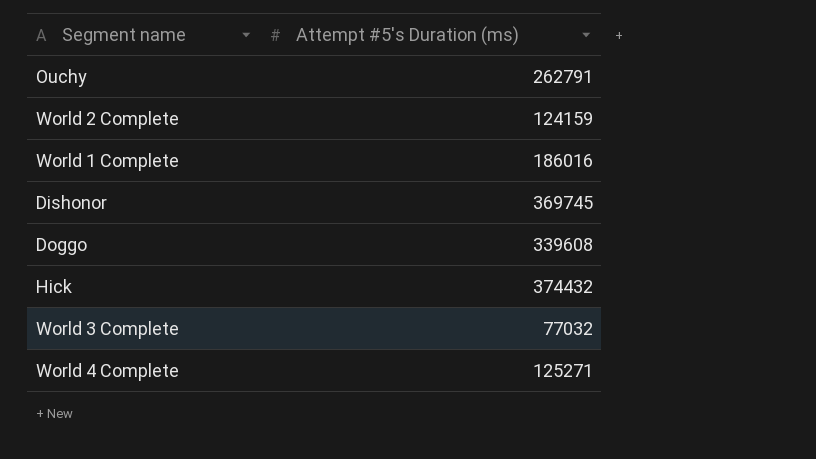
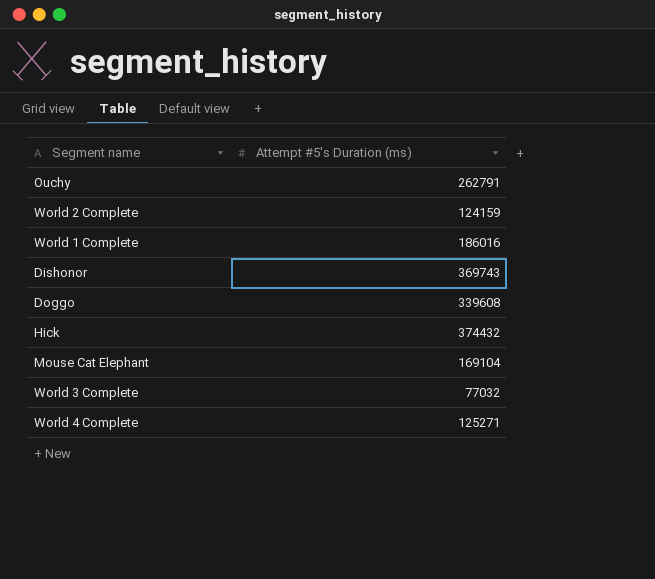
Dishonor | Attempt #5's Duration (ms): 369745 -> 369743
row Mouse Cat Elephant: none -> 169104

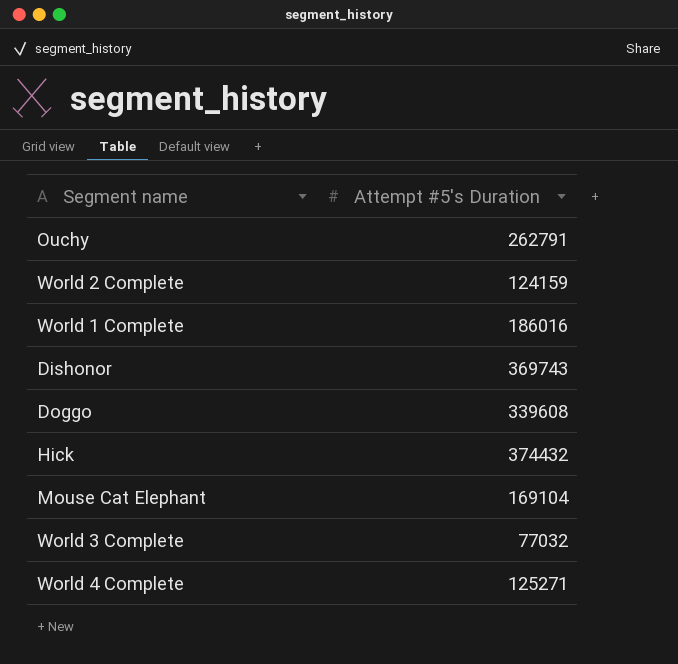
column name: Attempt #5's Duration (ms) -> Attempt #5's Duration

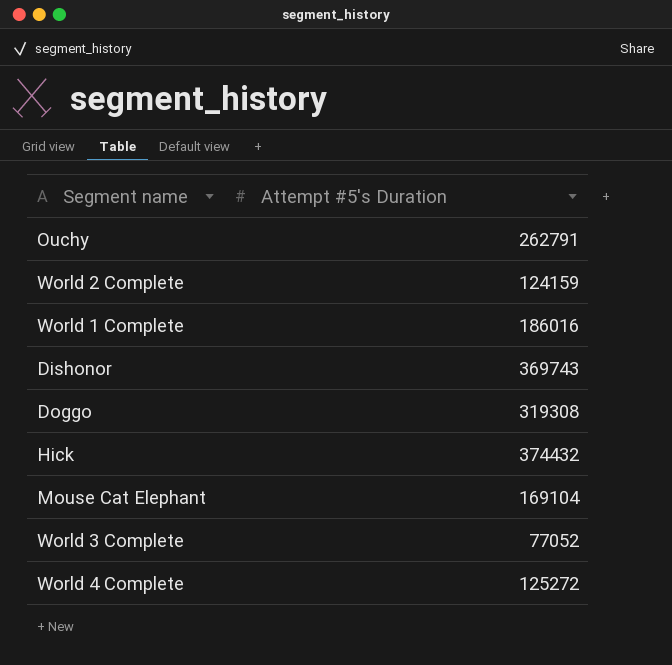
Doggo | Attempt #5's Duration: 339608 -> 319308
World 3 Complete | Attempt #5's Duration: 77032 -> 77052
World 4 Complete | Attempt #5's Duration: 125271 -> 125272

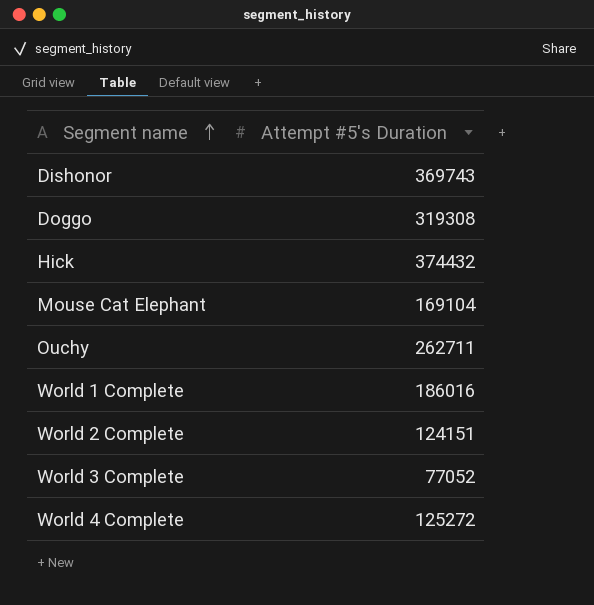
row order: none -> Segment name ascending
Ouchy | Attempt #5's Duration: 262791 -> 262711
World 2 Complete | Attempt #5's Duration: 124159 -> 124151

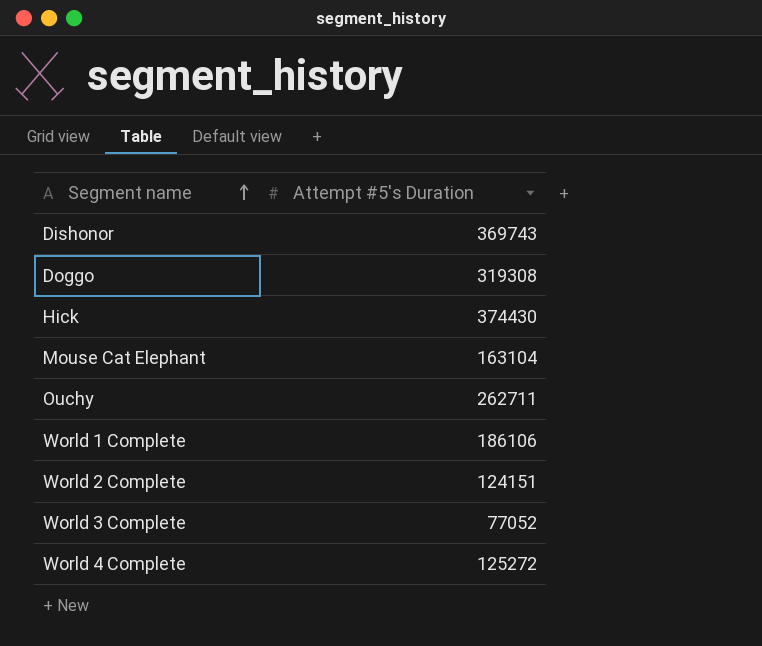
Hick | Attempt #5's Duration: 374432 -> 374430
Mouse Cat Elephant | Attempt #5's Duration: 169104 -> 163104
World 1 Complete | Attempt #5's Duration: 186016 -> 186106

